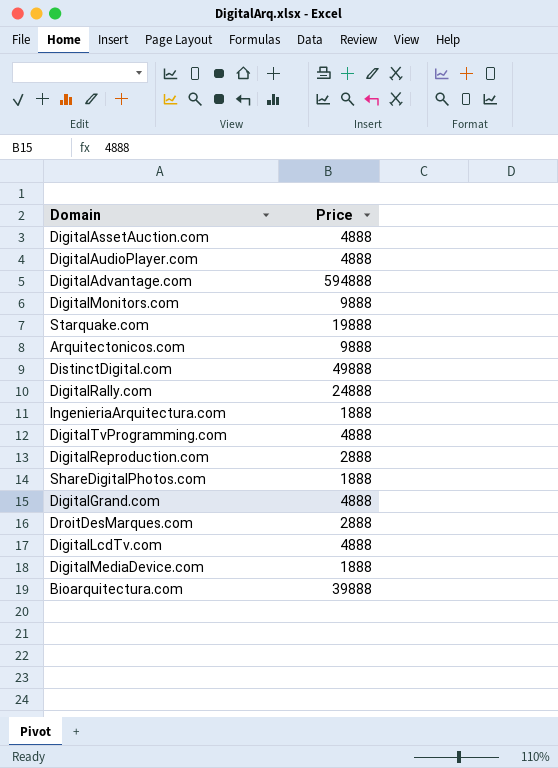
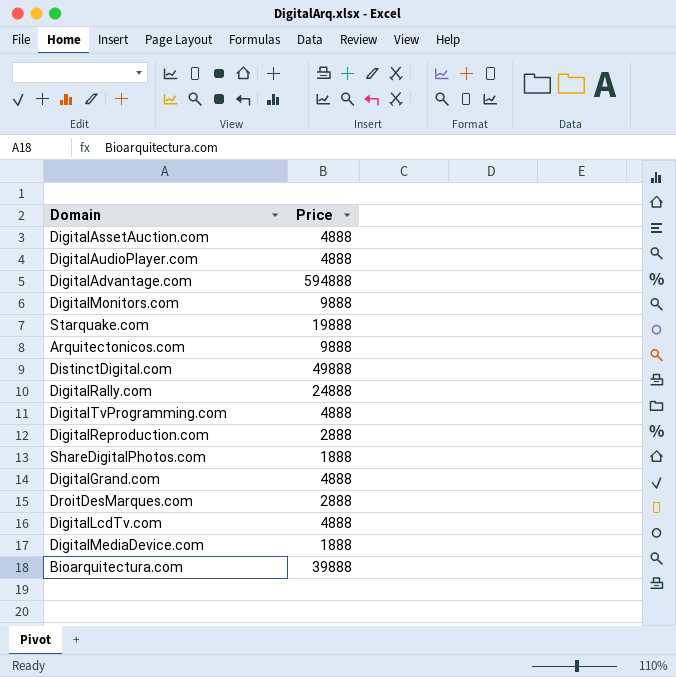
row IngenieriaArquitectura.com: 1888 -> none

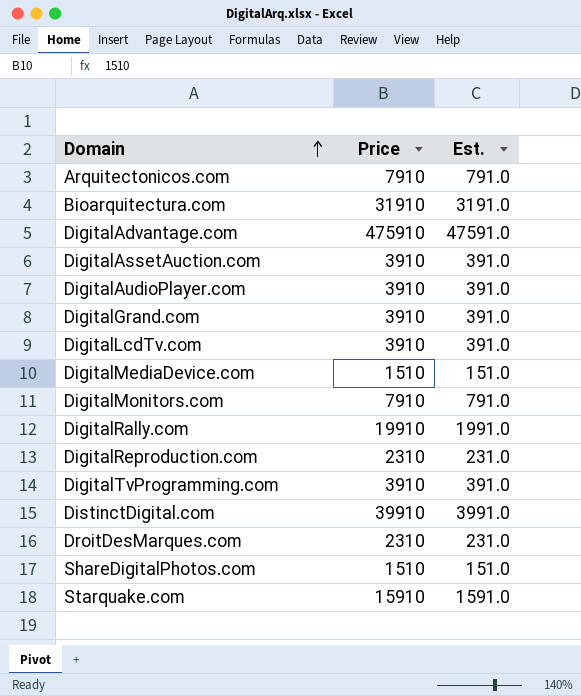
row order: none -> Domain ascending
column Est. | formula: none -> [Price] * 0.1
Arquitectonicos.com | Price: 9888 -> 7910
Bioarquitectura.com | Price: 39888 -> 31910
DigitalAdvantage.com | Price: 594888 -> 475910
DigitalAssetAuction.com | Price: 4888 -> 3910
DigitalAudioPlayer.com | Price: 4888 -> 3910
DigitalGrand.com | Price: 4888 -> 3910
DigitalLcdTv.com | Price: 4888 -> 3910
DigitalMediaDevice.com | Price: 1888 -> 1510
DigitalMonitors.com | Price: 9888 -> 7910
DigitalRally.com | Price: 24888 -> 19910
DigitalReproduction.com | Price: 2888 -> 2310
DigitalTvProgramming.com | Price: 4888 -> 3910
DistinctDigital.com | Price: 49888 -> 39910
DroitDesMarques.com | Price: 2888 -> 2310
ShareDigitalPhotos.com | Price: 1888 -> 1510
Starquake.com | Price: 19888 -> 15910

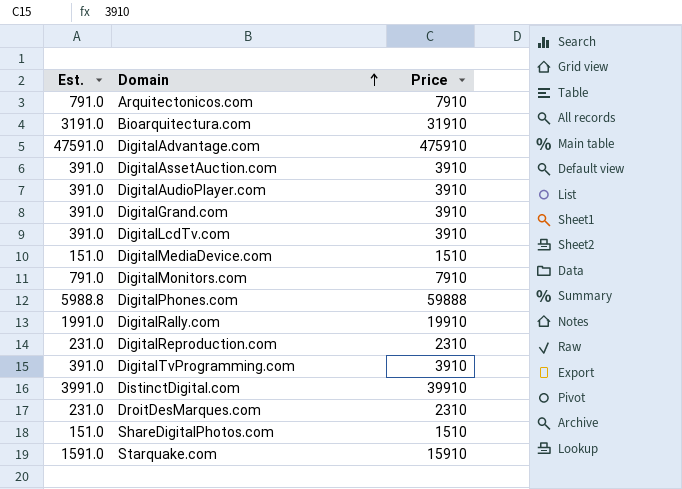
column Est. | position: 3 -> 1
row DigitalPhones.com: none -> 5988.8 | 59888

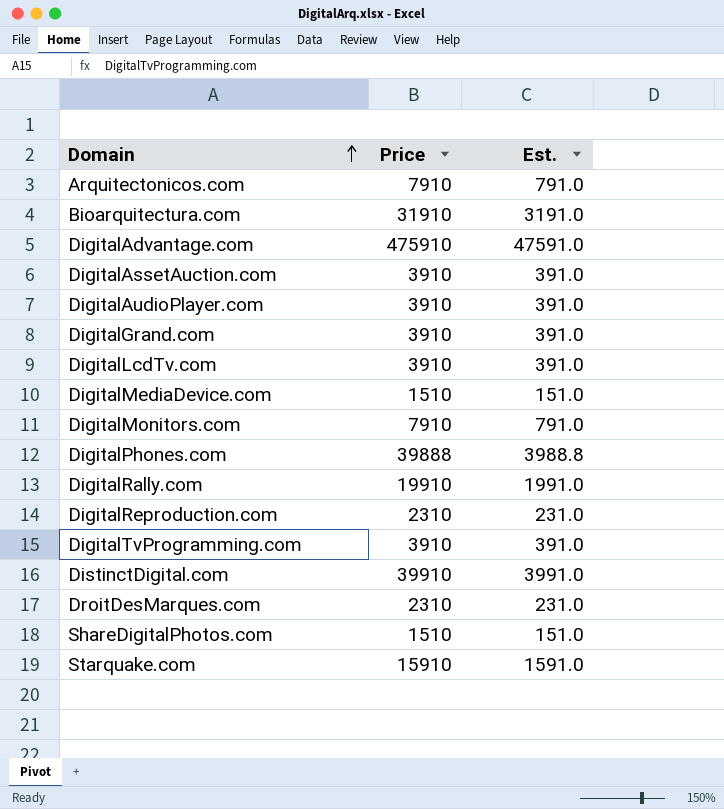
column Est. | position: 1 -> 3
DigitalPhones.com | Price: 59888 -> 39888
DigitalPhones.com | Est.: 5988.8 -> 3988.8

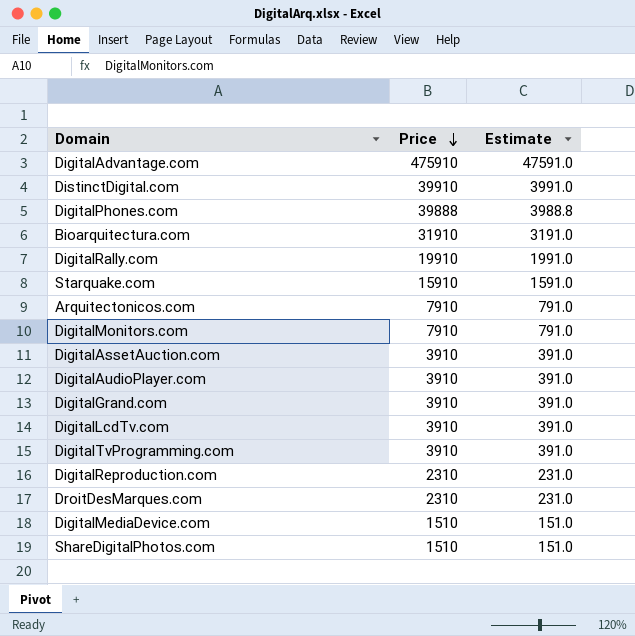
row order: Domain ascending -> Price descending
column name: Est. -> Estimate

